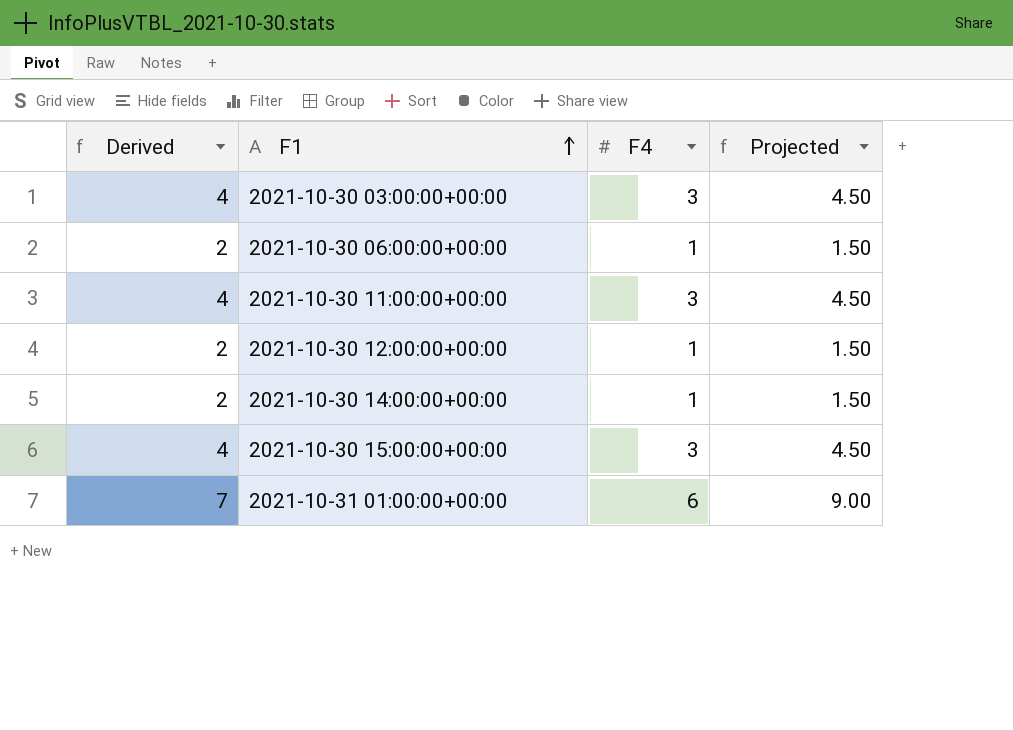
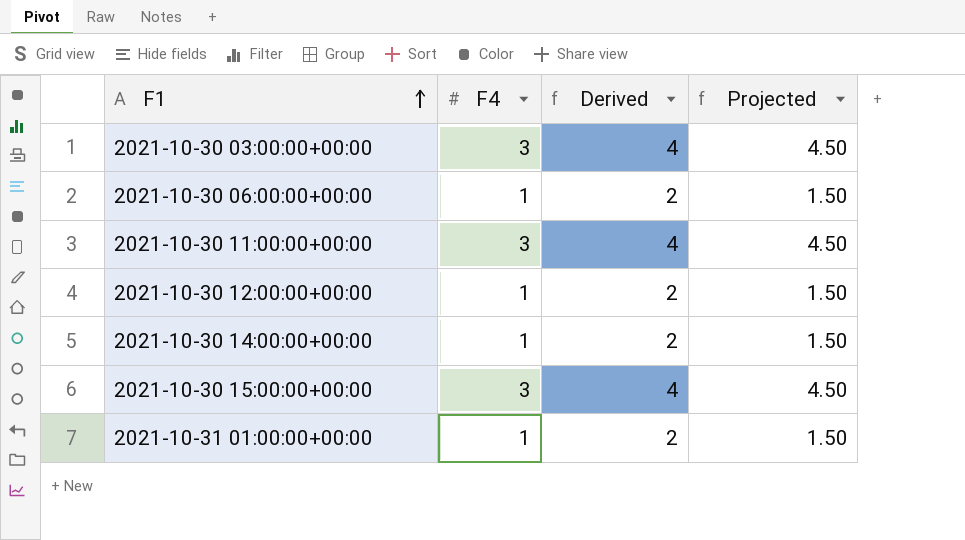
column Derived | position: 1 -> 3
2021-10-31 01:00:00+00:00 | F4: 6 -> 1
2021-10-31 01:00:00+00:00 | Derived: 7 -> 2
2021-10-31 01:00:00+00:00 | Projected: 9.00 -> 1.50

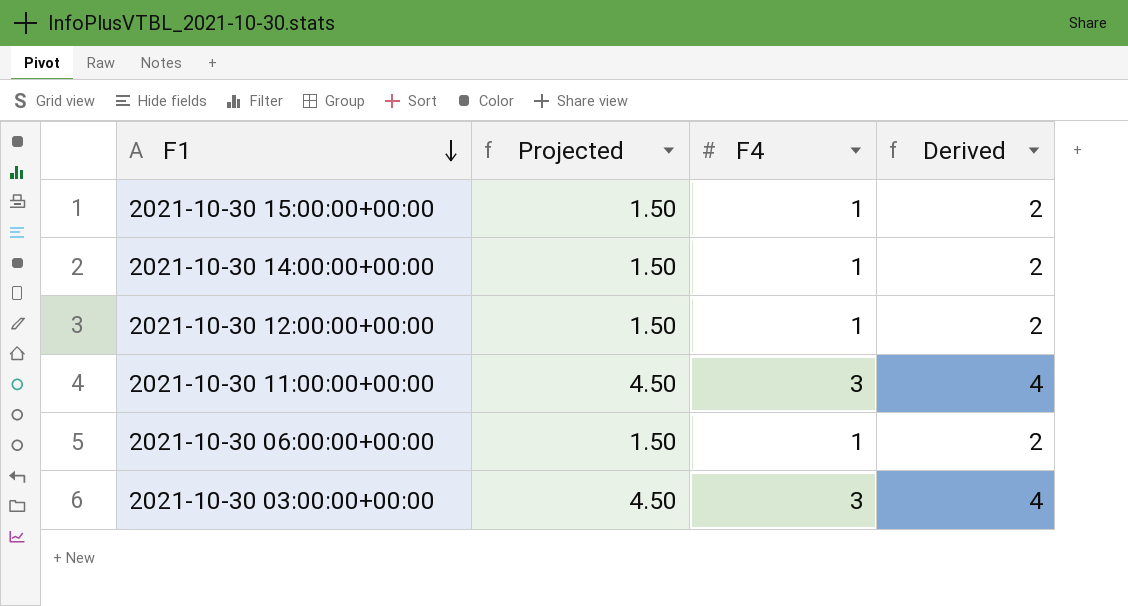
row order: F1 ascending -> F1 descending
column Projected | position: 4 -> 2
row 2021-10-31 01:00:00+00:00: 1 | 2 | 1.50 -> none
2021-10-30 15:00:00+00:00 | Projected: 4.50 -> 1.50
2021-10-30 15:00:00+00:00 | F4: 3 -> 1
2021-10-30 15:00:00+00:00 | Derived: 4 -> 2

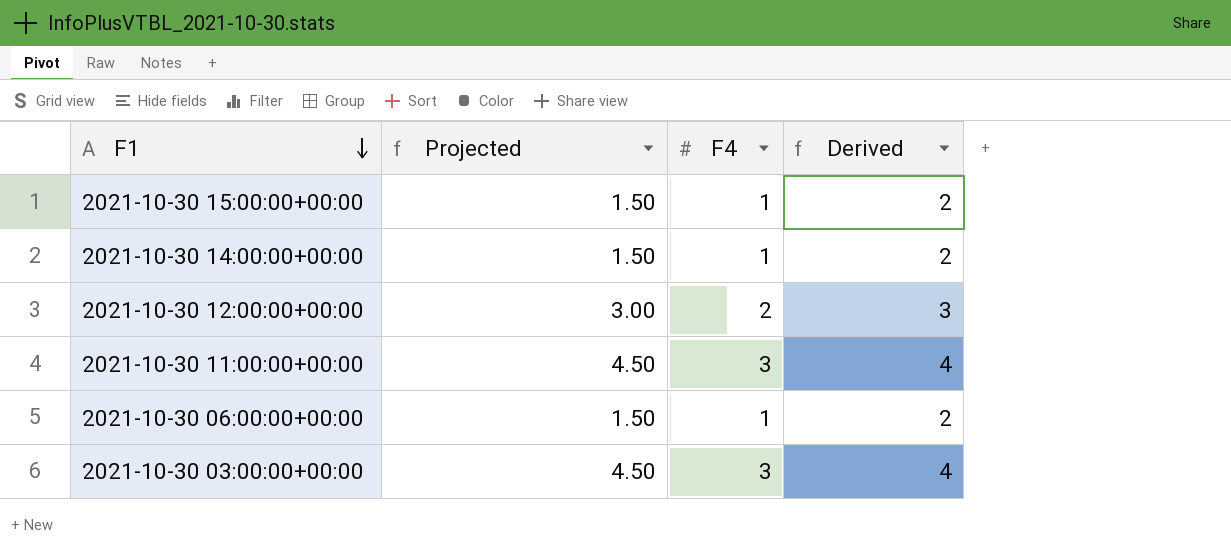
2021-10-30 12:00:00+00:00 | Projected: 1.50 -> 3.00
2021-10-30 12:00:00+00:00 | F4: 1 -> 2
2021-10-30 12:00:00+00:00 | Derived: 2 -> 3

